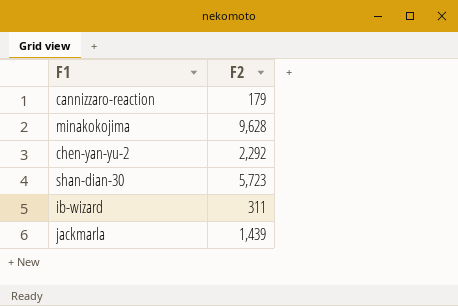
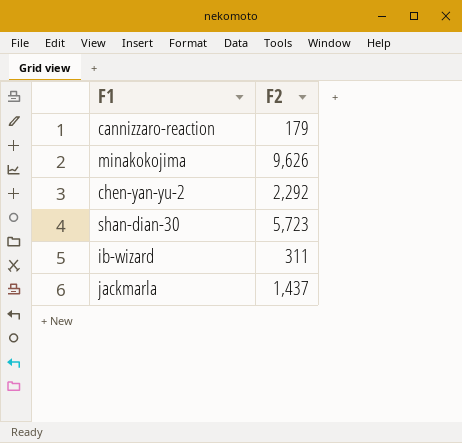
minakokojima | F2: 9,628 -> 9,626
jackmarla | F2: 1,439 -> 1,437

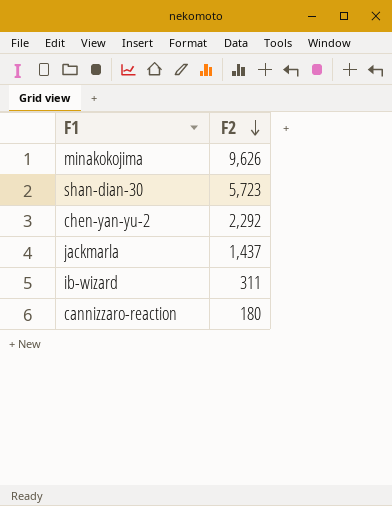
row order: none -> F2 descending
cannizzaro-reaction | F2: 179 -> 180

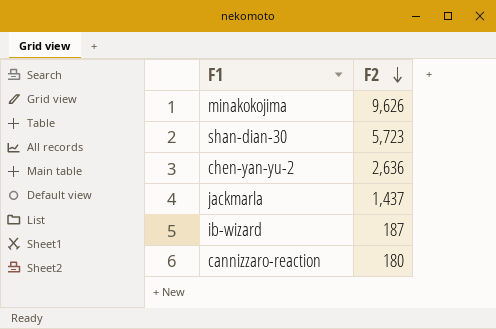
chen-yan-yu-2 | F2: 2,292 -> 2,636
ib-wizard | F2: 311 -> 187

